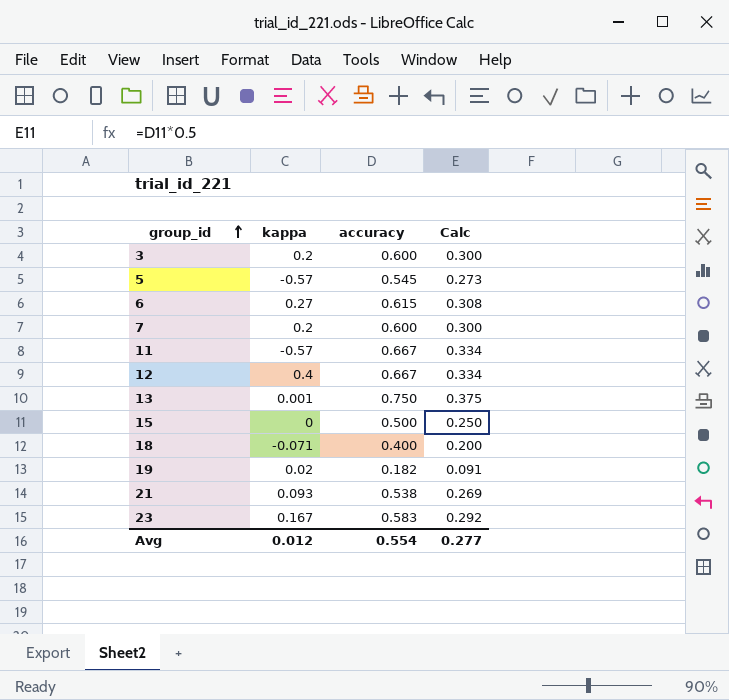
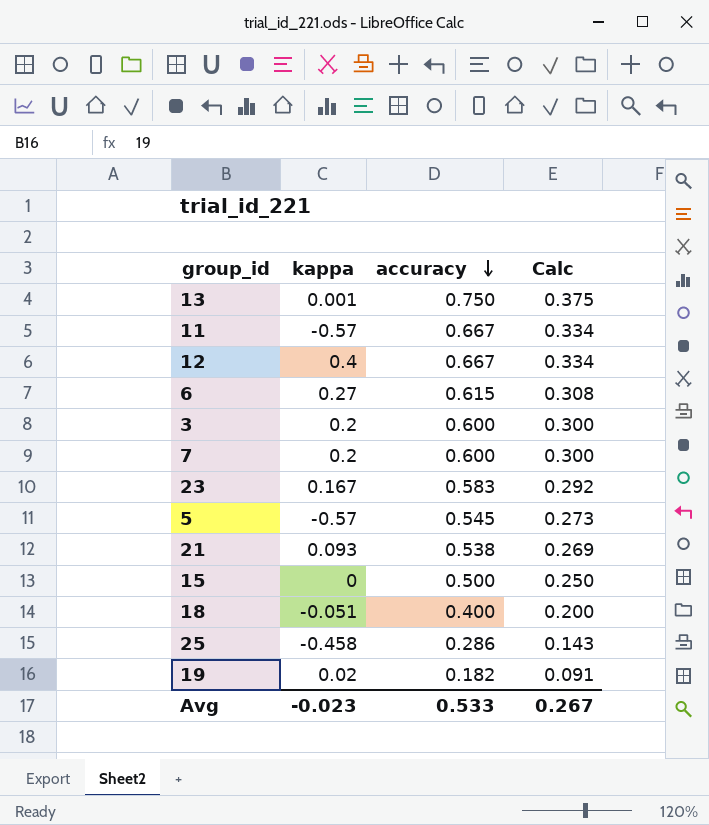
row order: group_id ascending -> accuracy descending
18 | kappa: -0.071 -> -0.051
row 25: none -> -0.458 | 0.286 | 0.143
Avg | kappa: 0.012 -> -0.023
Avg | accuracy: 0.554 -> 0.533
Avg | Calc: 0.277 -> 0.267

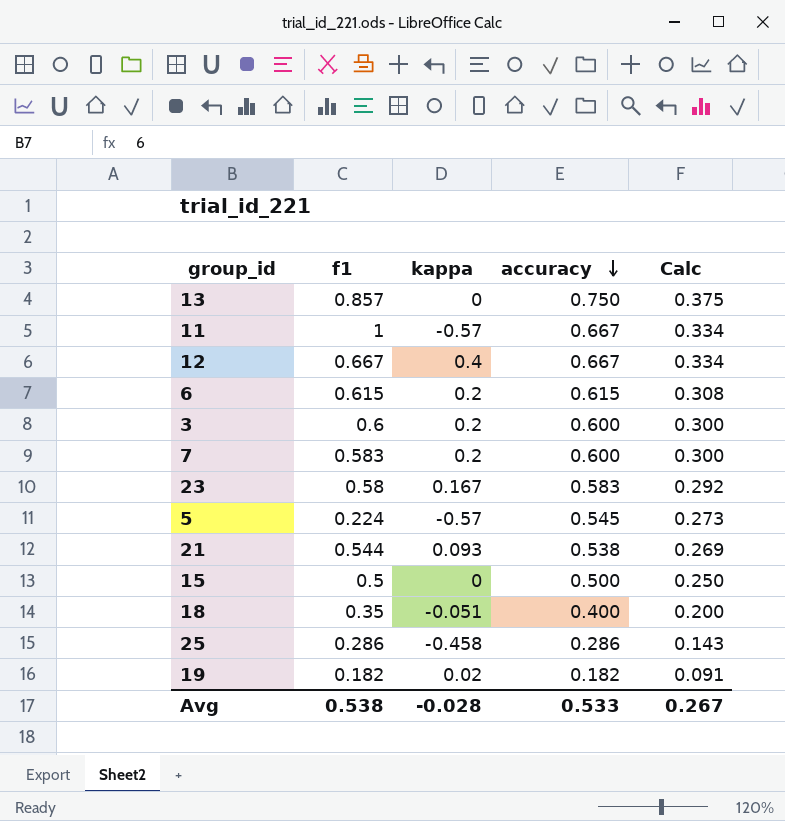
column f1 | position: none -> 2
13 | kappa: 0.001 -> 0
6 | kappa: 0.27 -> 0.2
Avg | kappa: -0.023 -> -0.028

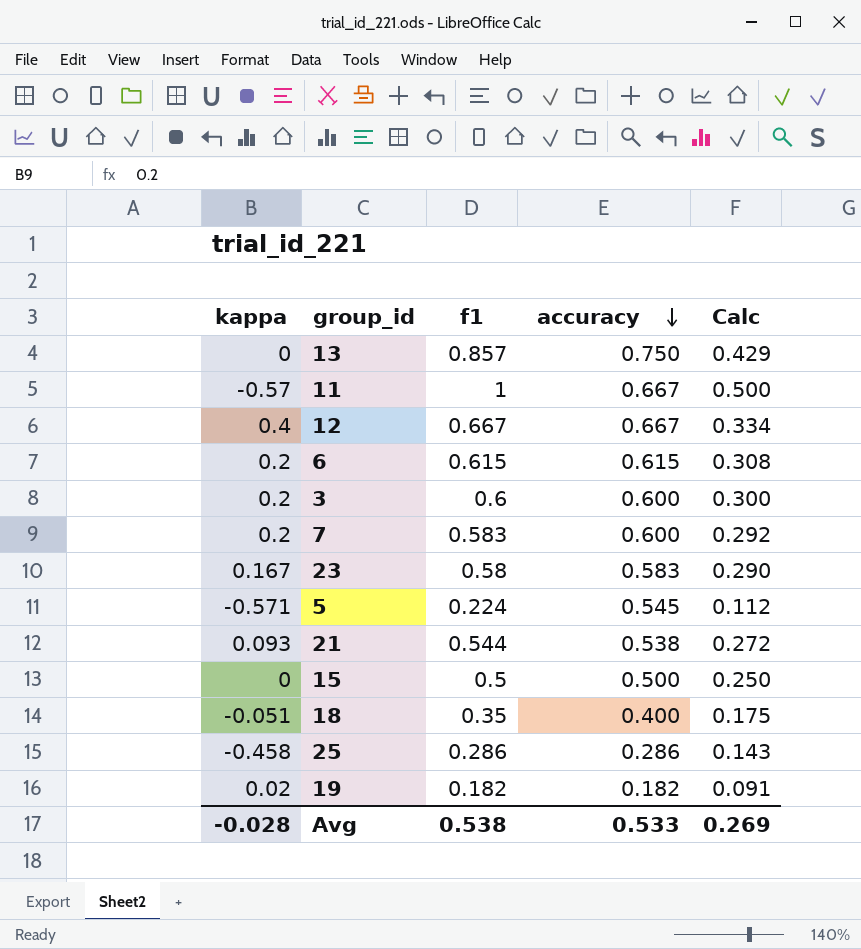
column kappa | position: 3 -> 1
column Calc | formula: [accuracy] * 0.5 -> [f1] * 0.5
5 | kappa: -0.57 -> -0.571
Avg | Calc: 0.267 -> 0.269

